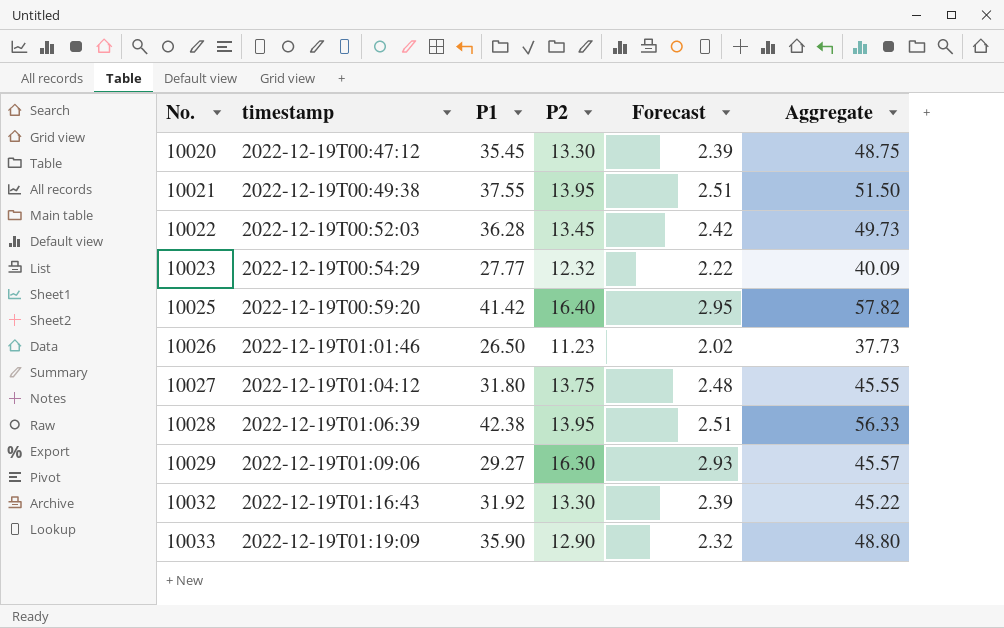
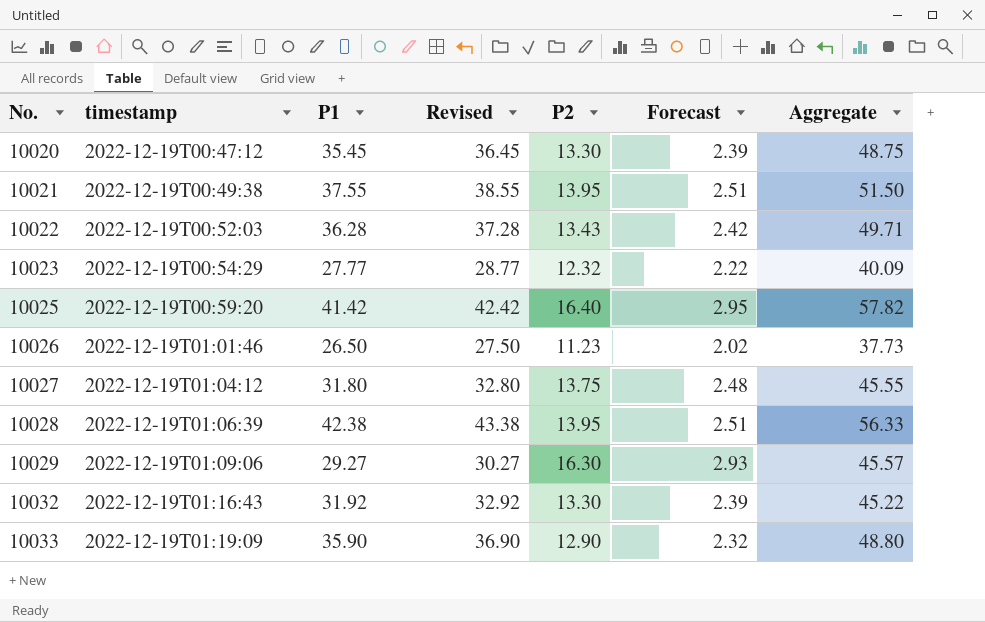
column Revised | formula: none -> [P1] + 1
10022 | P2: 13.45 -> 13.43
10022 | Aggregate: 49.73 -> 49.71

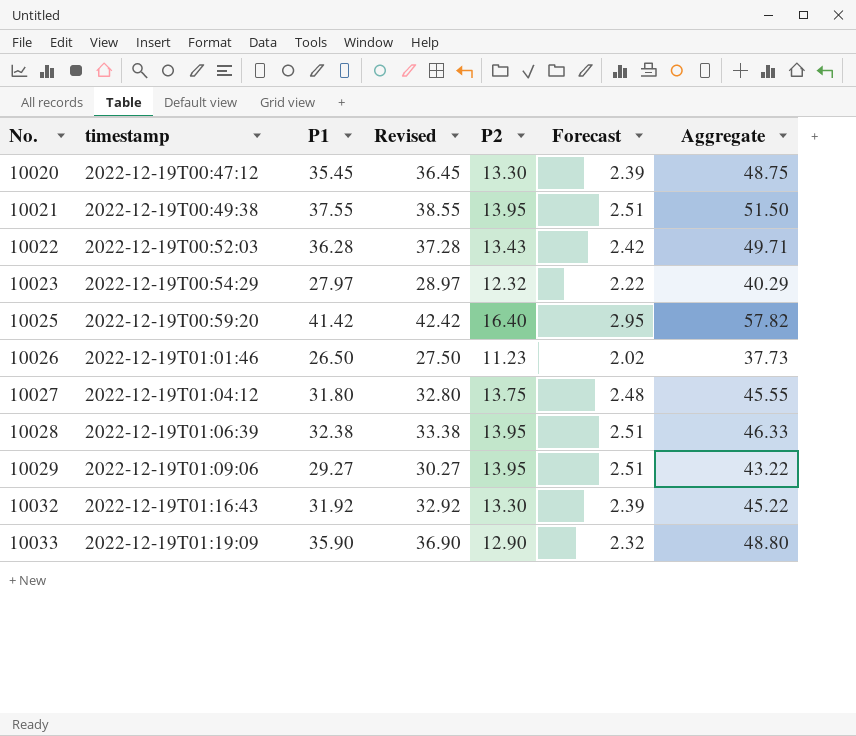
10023 | P1: 27.77 -> 27.97
10023 | Revised: 28.77 -> 28.97
10023 | Aggregate: 40.09 -> 40.29
10028 | P1: 42.38 -> 32.38
10028 | Revised: 43.38 -> 33.38
10028 | Aggregate: 56.33 -> 46.33
10029 | P2: 16.30 -> 13.95
10029 | Forecast: 2.93 -> 2.51
10029 | Aggregate: 45.57 -> 43.22

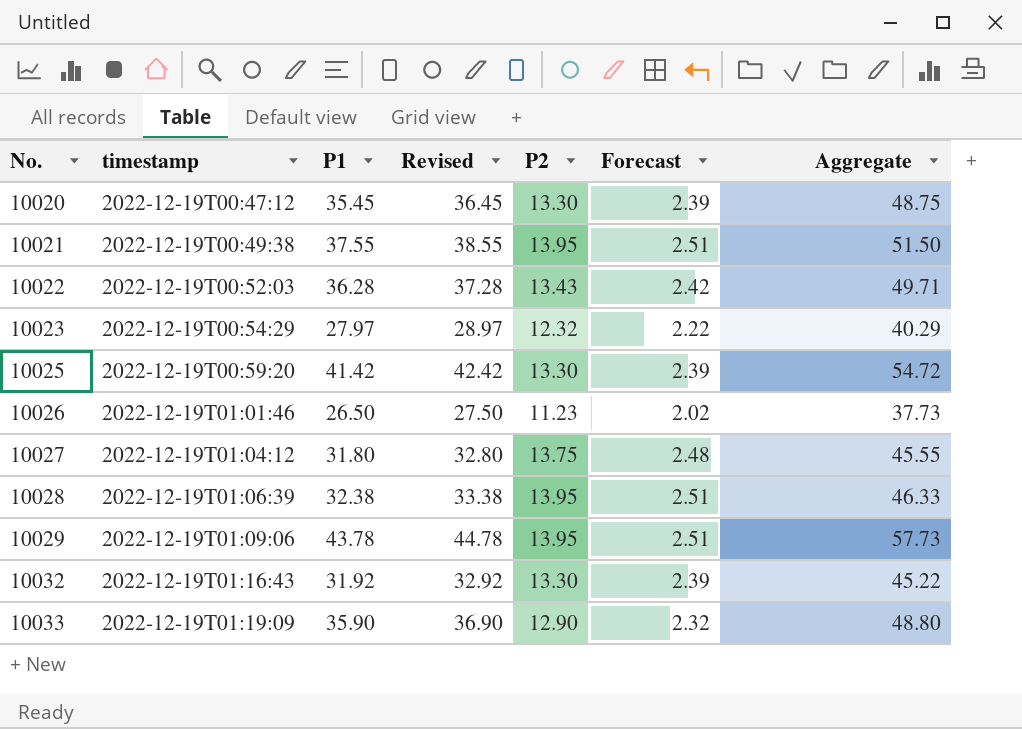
10025 | P2: 16.40 -> 13.30
10025 | Forecast: 2.95 -> 2.39
10025 | Aggregate: 57.82 -> 54.72
10029 | P1: 29.27 -> 43.78
10029 | Revised: 30.27 -> 44.78
10029 | Aggregate: 43.22 -> 57.73

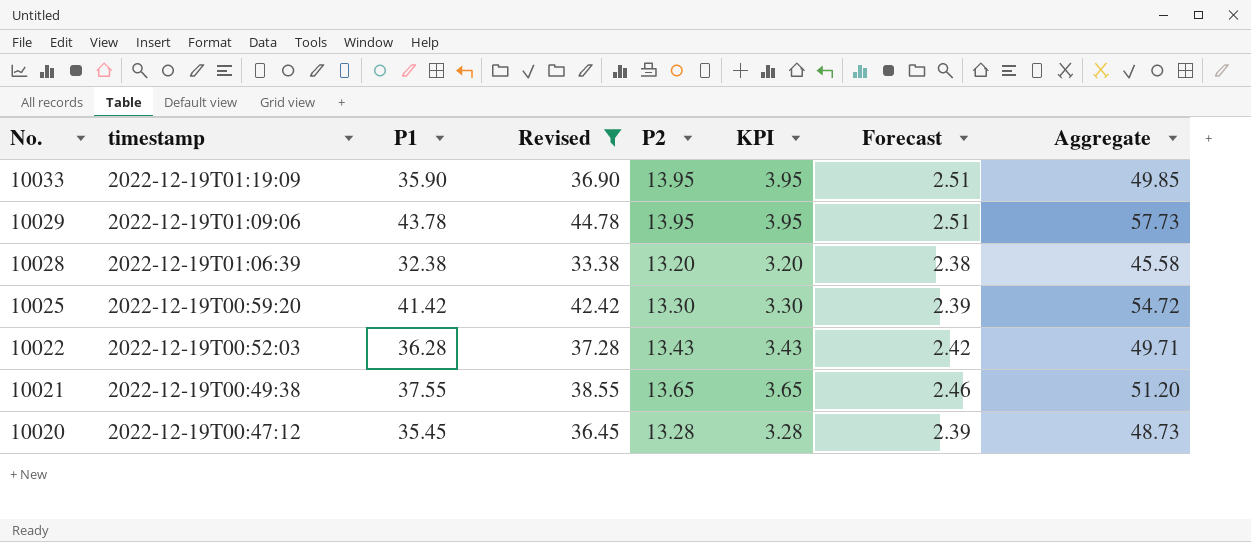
filter: none -> Revised >= 33.38
row order: No. ascending -> No. descending
column KPI | formula: none -> [P2] - 10
10033 | P2: 12.90 -> 13.95
10033 | Forecast: 2.32 -> 2.51
10033 | Aggregate: 48.80 -> 49.85
10028 | P2: 13.95 -> 13.20
10028 | Forecast: 2.51 -> 2.38
10028 | Aggregate: 46.33 -> 45.58
10021 | P2: 13.95 -> 13.65
10021 | Forecast: 2.51 -> 2.46
10021 | Aggregate: 51.50 -> 51.20
10020 | P2: 13.30 -> 13.28
10020 | Aggregate: 48.75 -> 48.73

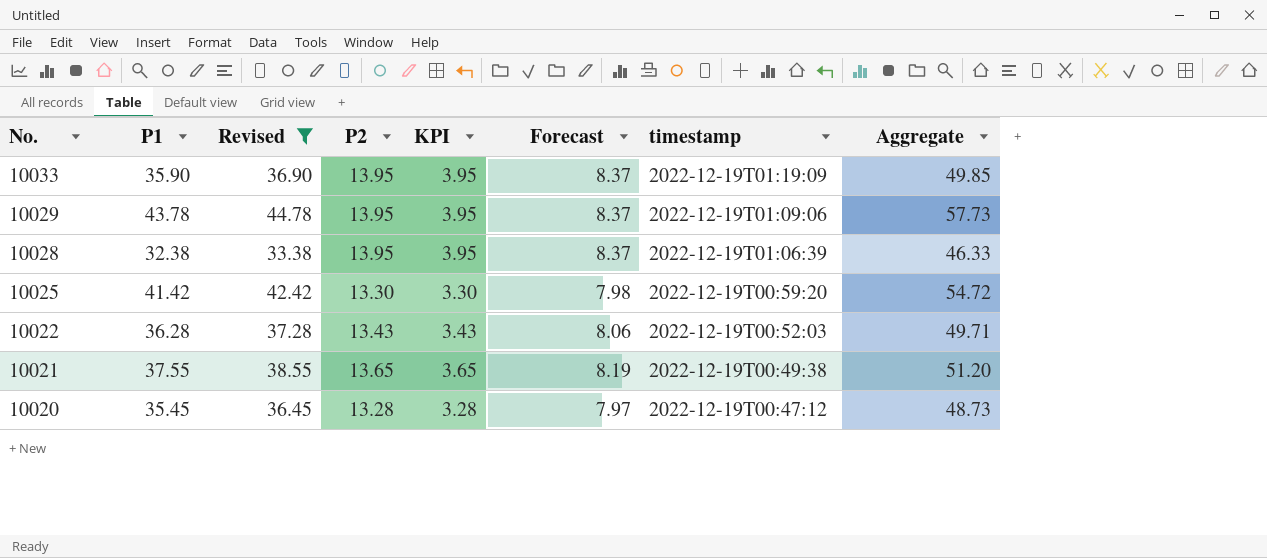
column Forecast | formula: [P2] * 0.18 -> [P2] * 0.6
column timestamp | position: 2 -> 7
10028 | P2: 13.20 -> 13.95
10028 | KPI: 3.20 -> 3.95
10028 | Aggregate: 45.58 -> 46.33

